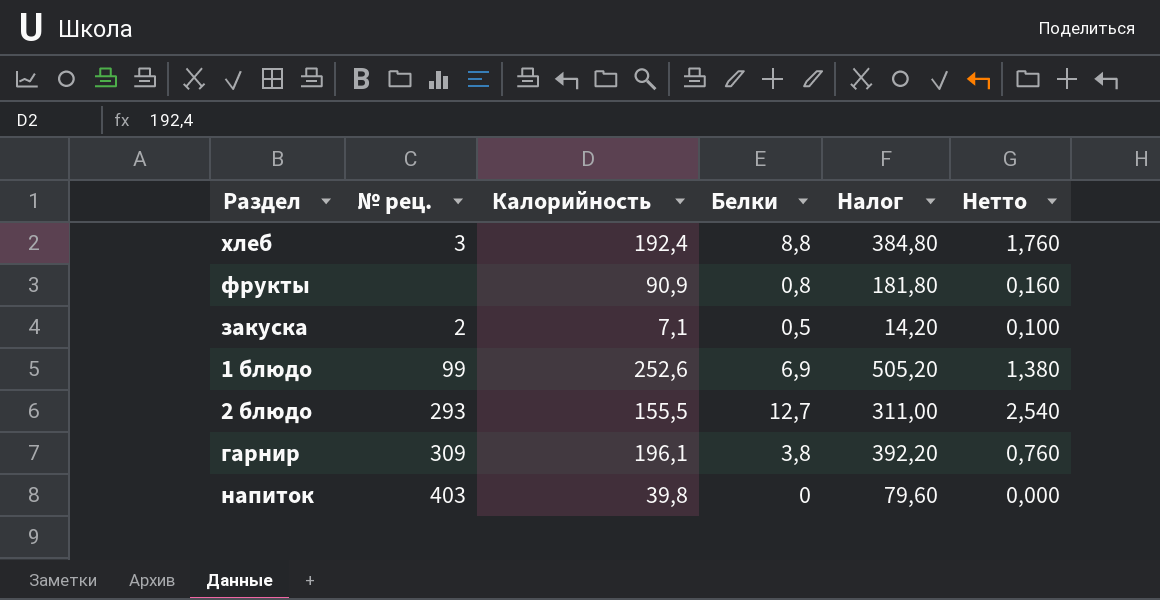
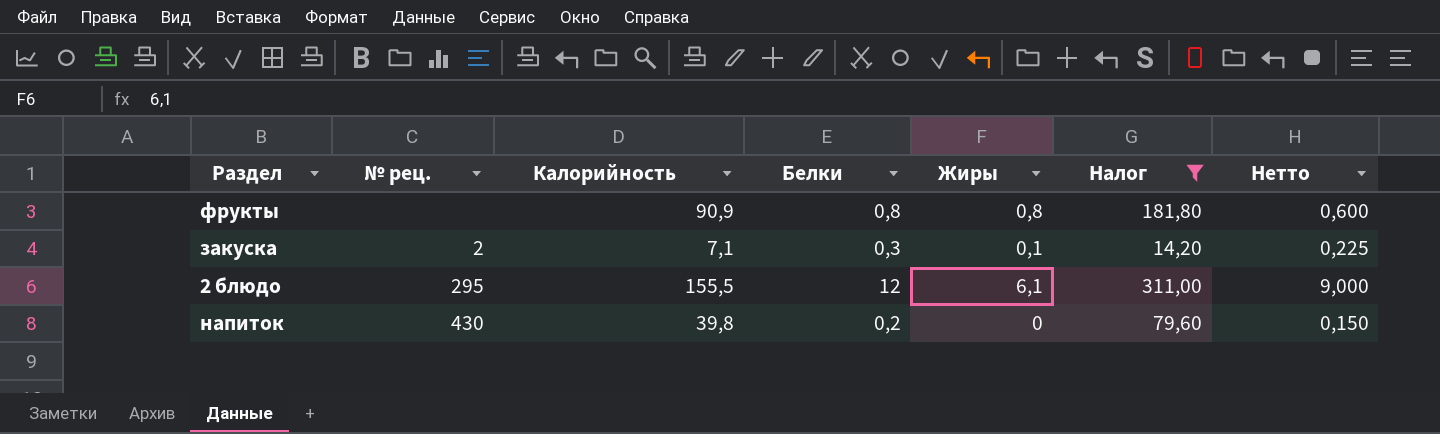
filter: none -> Налог <= 311,00
column Жиры | position: none -> 5
column Нетто | formula: [Белки] * 0,2 -> [Белки] * 0,75
закуска | Белки: 0,5 -> 0,3
2 блюдо | № рец.: 293 -> 295
2 блюдо | Белки: 12,7 -> 12
напиток | № рец.: 403 -> 430
напиток | Белки: 0 -> 0,2

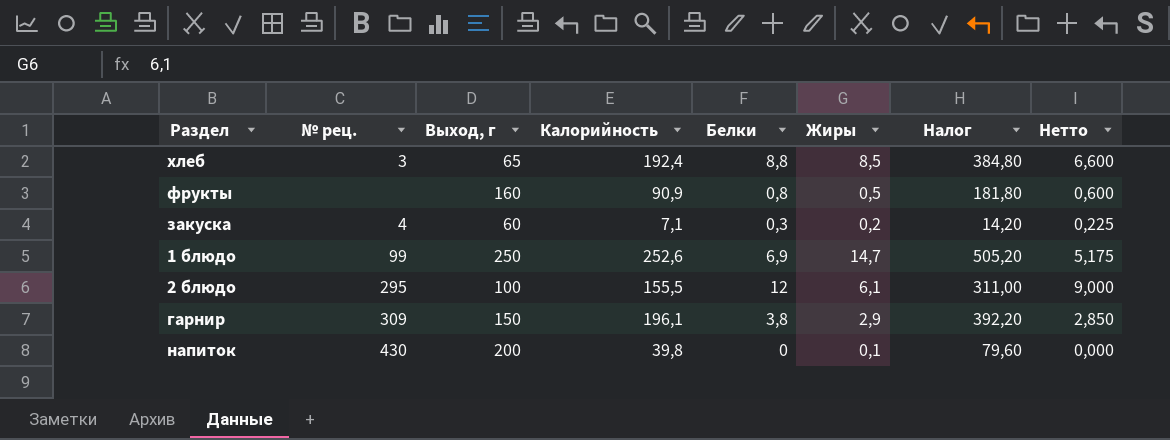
filter: Налог <= 311,00 -> none
column Выход, г | position: none -> 3
фрукты | Жиры: 0,8 -> 0,5
закуска | № рец.: 2 -> 4
закуска | Жиры: 0,1 -> 0,2
напиток | Белки: 0,2 -> 0
напиток | Жиры: 0 -> 0,1
напиток | Нетто: 0,150 -> 0,000

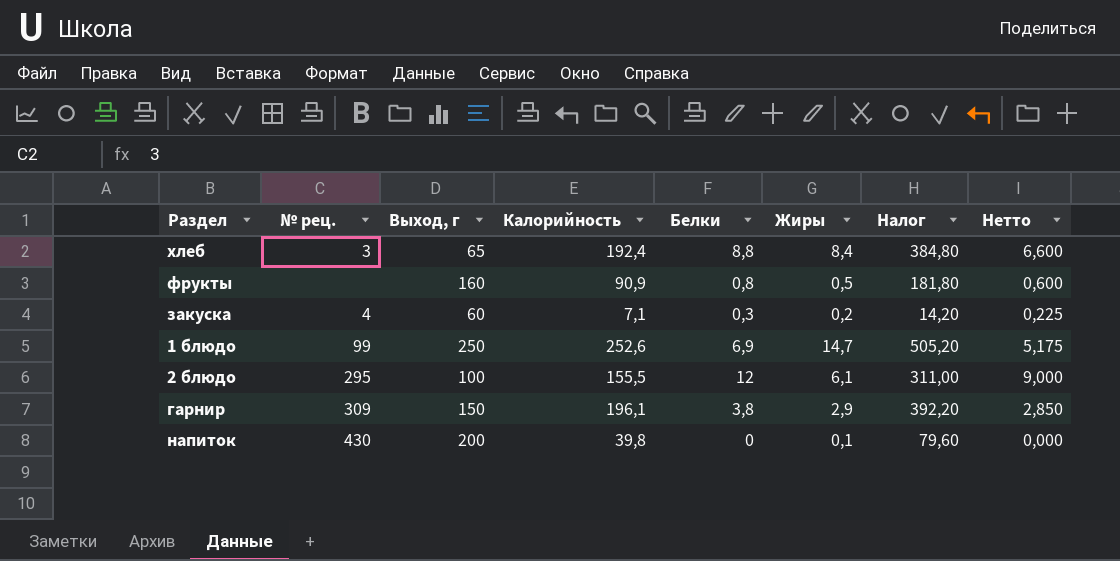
хлеб | Жиры: 8,5 -> 8,4

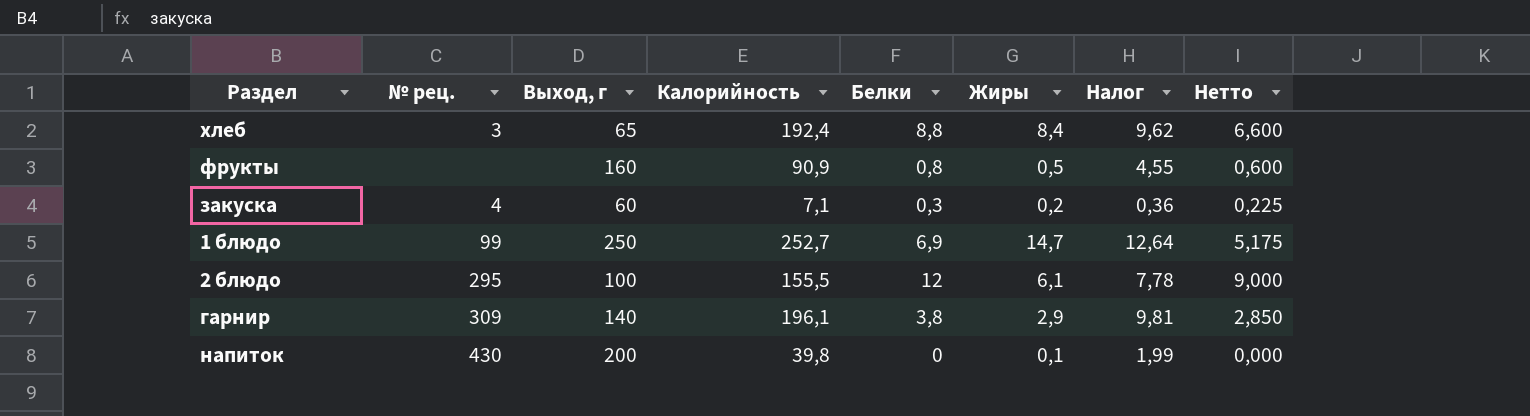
column Налог | formula: [Калорийность] * 2 -> [Калорийность] * 0,05
1 блюдо | Калорийность: 252,6 -> 252,7
гарнир | Выход, г: 150 -> 140

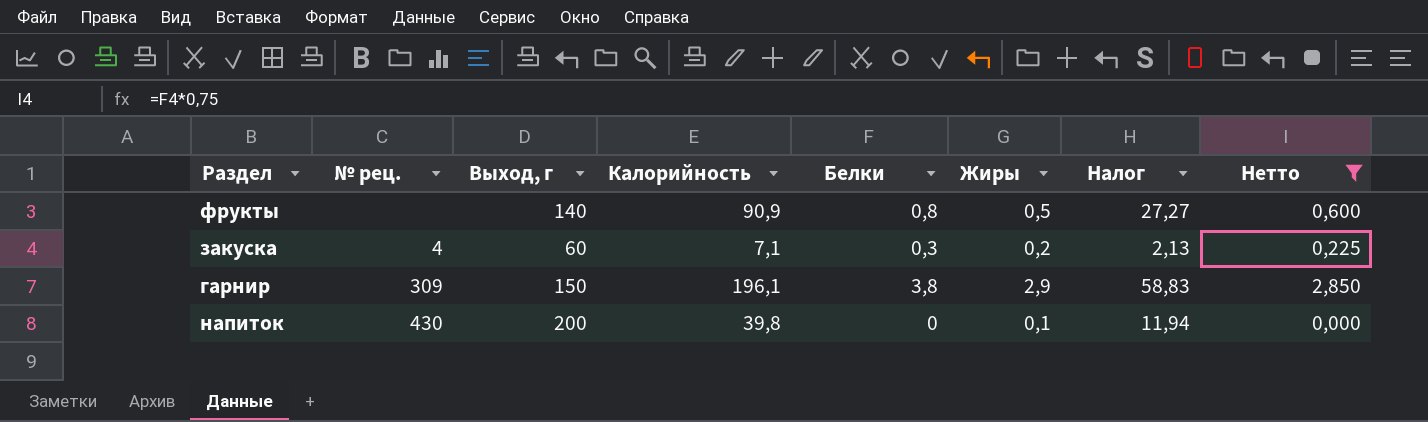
filter: none -> Нетто <= 2,850
column Налог | formula: [Калорийность] * 0,05 -> [Калорийность] * 0,3
фрукты | Выход, г: 160 -> 140
гарнир | Выход, г: 140 -> 150

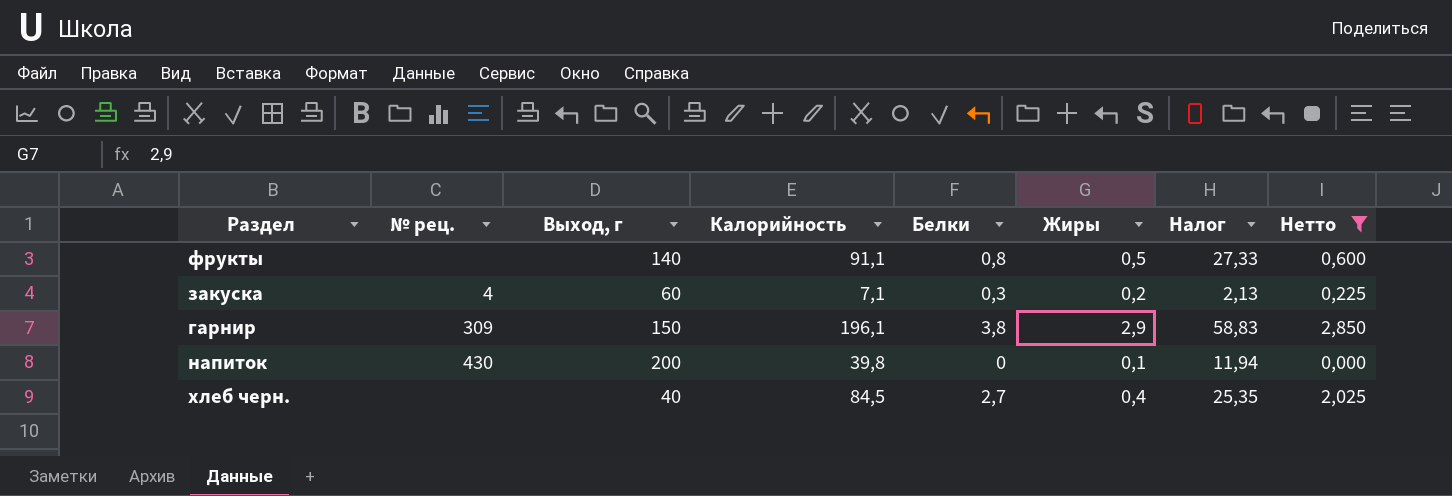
фрукты | Калорийность: 90,9 -> 91,1
фрукты | Налог: 27,27 -> 27,33
row хлеб черн.: none -> none | 40 | 84,5 | 2,7 | 0,4 | 25,35 | 2,025

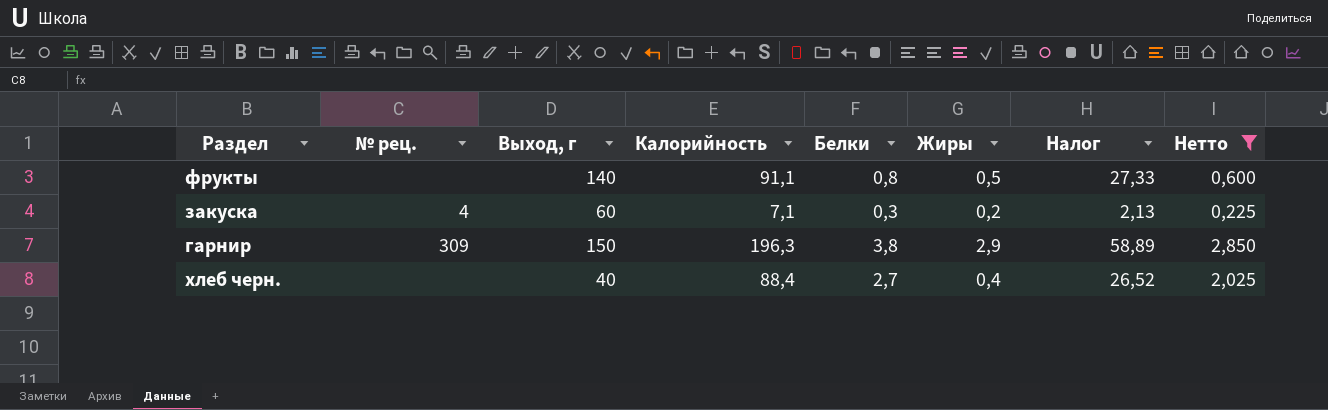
row напиток: 430 | 200 | 39,8 | 0 | 0,1 | 11,94 | 0,000 -> none
гарнир | Калорийность: 196,1 -> 196,3
гарнир | Налог: 58,83 -> 58,89
хлеб черн. | Калорийность: 84,5 -> 88,4
хлеб черн. | Налог: 25,35 -> 26,52

